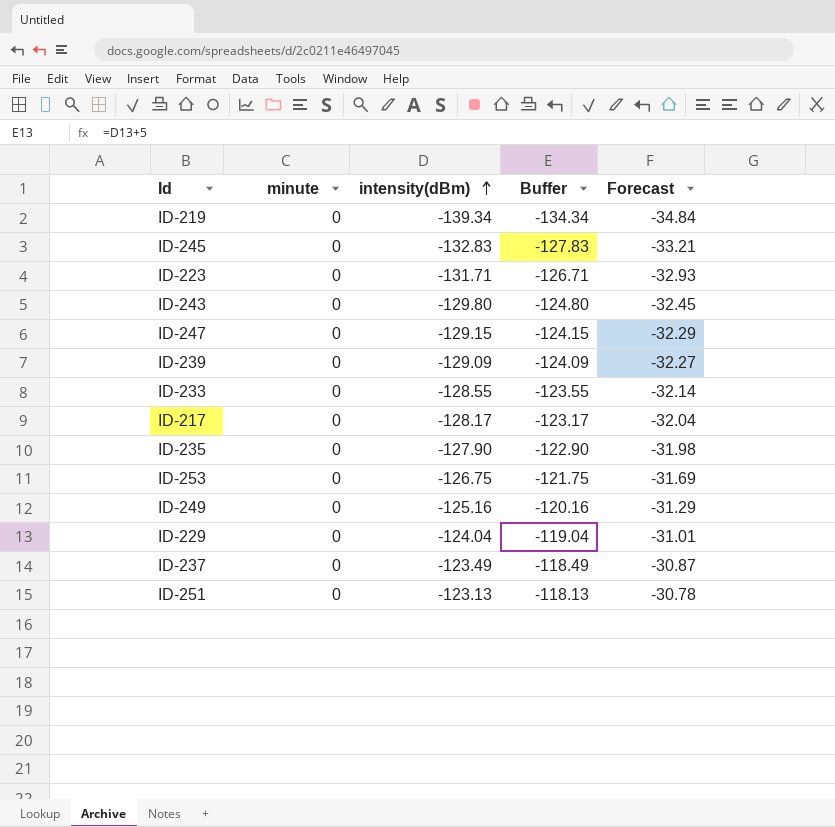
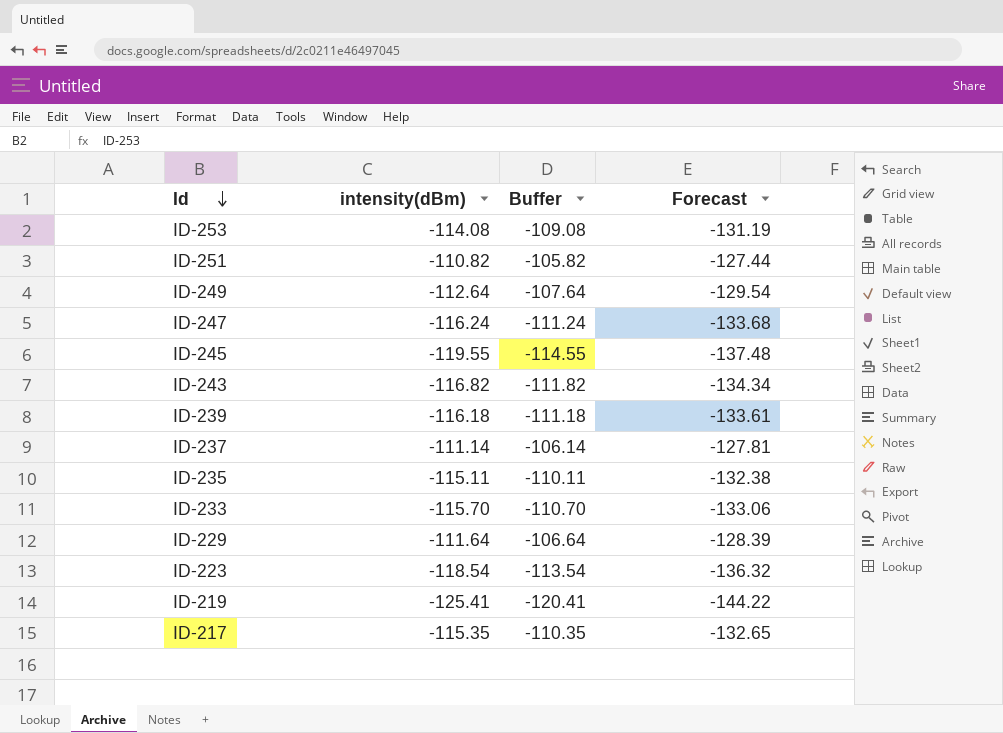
row order: intensity(dBm) ascending -> Id descending
column minute | position: 2 -> none
column Forecast | formula: [intensity(dBm)] * 0.25 -> [intensity(dBm)] * 1.15
ID-253 | intensity(dBm): -126.75 -> -114.08
ID-253 | Buffer: -121.75 -> -109.08
ID-251 | intensity(dBm): -123.13 -> -110.82
ID-251 | Buffer: -118.13 -> -105.82
ID-249 | intensity(dBm): -125.16 -> -112.64
ID-249 | Buffer: -120.16 -> -107.64
ID-247 | intensity(dBm): -129.15 -> -116.24
ID-247 | Buffer: -124.15 -> -111.24
ID-245 | intensity(dBm): -132.83 -> -119.55
ID-245 | Buffer: -127.83 -> -114.55
ID-243 | intensity(dBm): -129.80 -> -116.82
ID-243 | Buffer: -124.80 -> -111.82
ID-239 | intensity(dBm): -129.09 -> -116.18
ID-239 | Buffer: -124.09 -> -111.18
ID-237 | intensity(dBm): -123.49 -> -111.14
ID-237 | Buffer: -118.49 -> -106.14
ID-235 | intensity(dBm): -127.90 -> -115.11
ID-235 | Buffer: -122.90 -> -110.11
ID-233 | intensity(dBm): -128.55 -> -115.70
ID-233 | Buffer: -123.55 -> -110.70
ID-229 | intensity(dBm): -124.04 -> -111.64
ID-229 | Buffer: -119.04 -> -106.64
ID-223 | intensity(dBm): -131.71 -> -118.54
ID-223 | Buffer: -126.71 -> -113.54
ID-219 | intensity(dBm): -139.34 -> -125.41
ID-219 | Buffer: -134.34 -> -120.41
ID-217 | intensity(dBm): -128.17 -> -115.35
ID-217 | Buffer: -123.17 -> -110.35

